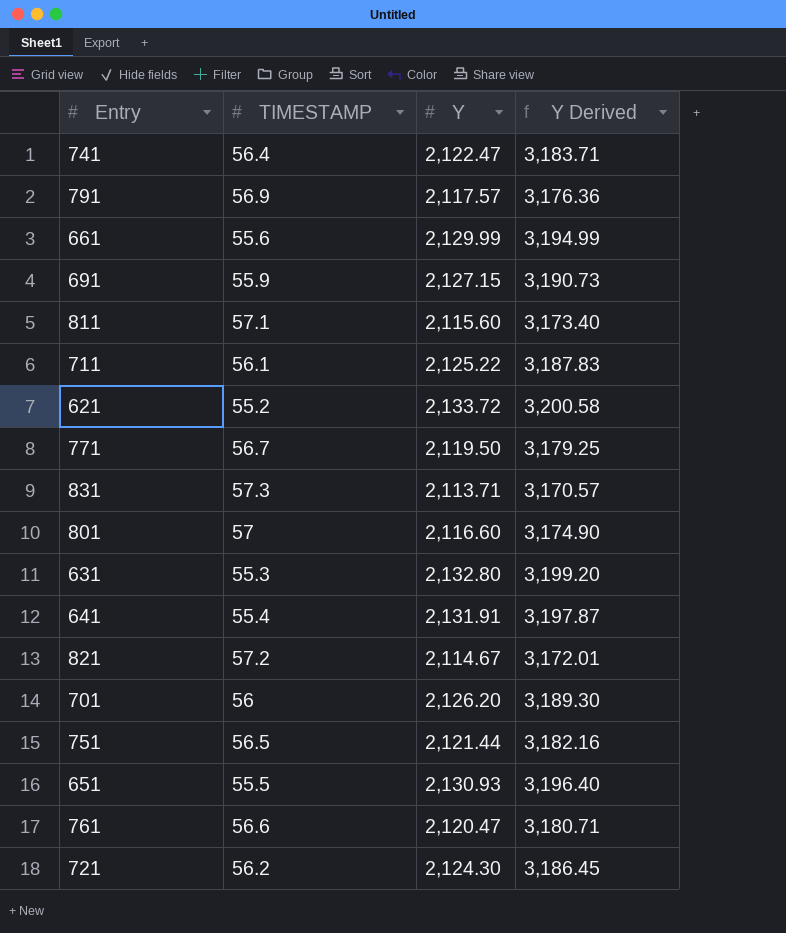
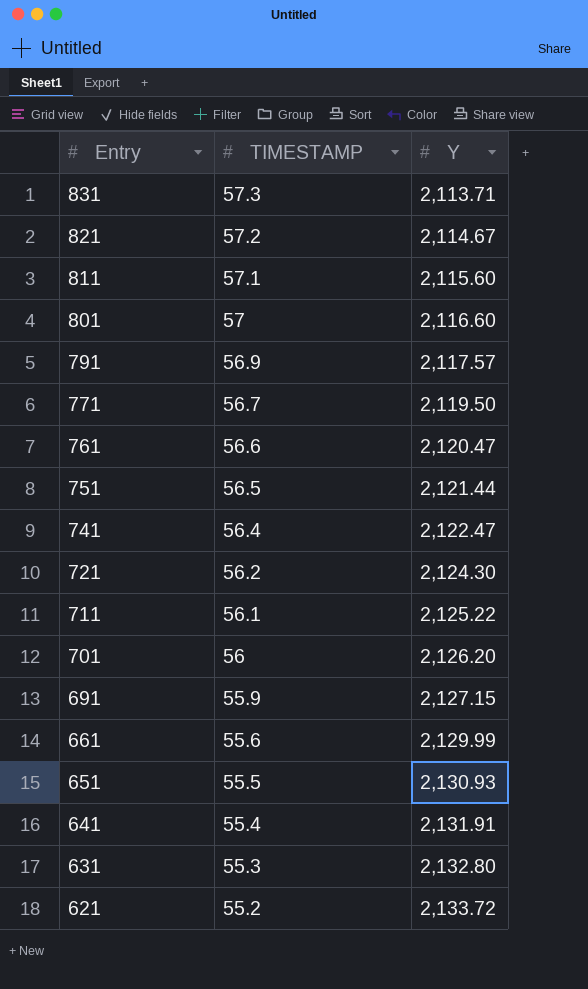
row order: none -> Entry descending
column Y Derived | formula: [Y] * 1.5 -> none

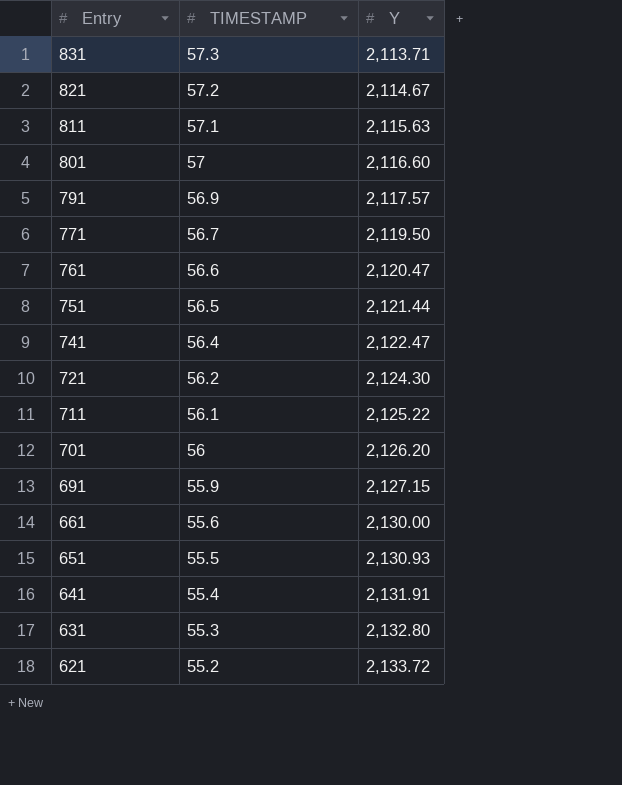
811 | Y: 2,115.60 -> 2,115.63
661 | Y: 2,129.99 -> 2,130.00

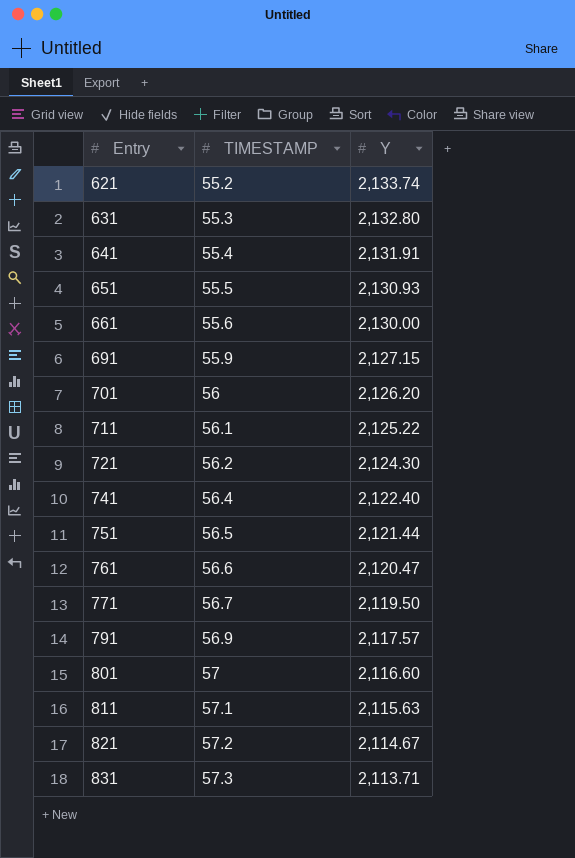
row order: Entry descending -> Entry ascending
621 | Y: 2,133.72 -> 2,133.74
741 | Y: 2,122.47 -> 2,122.40

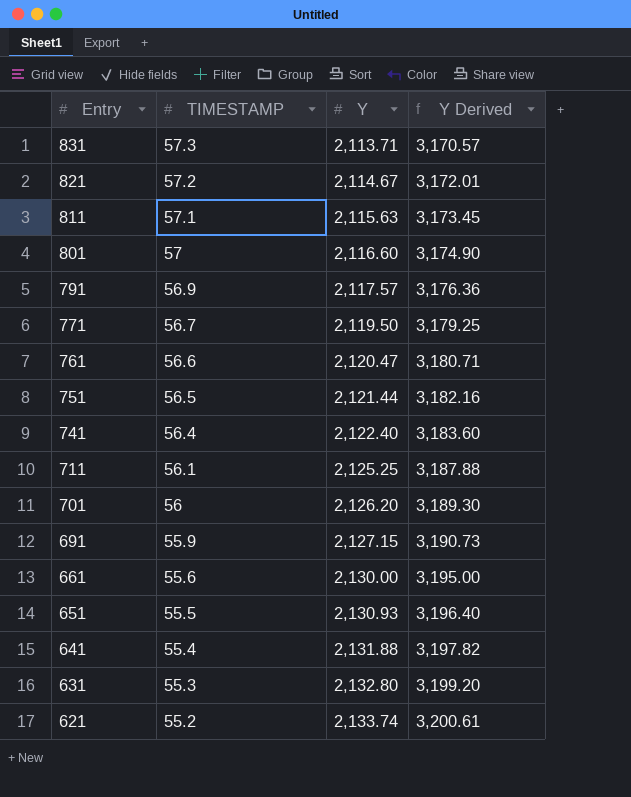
row order: Entry ascending -> Entry descending
column Y Derived | formula: none -> [Y] * 1.5
row 721: 56.2 | 2,124.30 -> none
711 | Y: 2,125.22 -> 2,125.25
641 | Y: 2,131.91 -> 2,131.88

